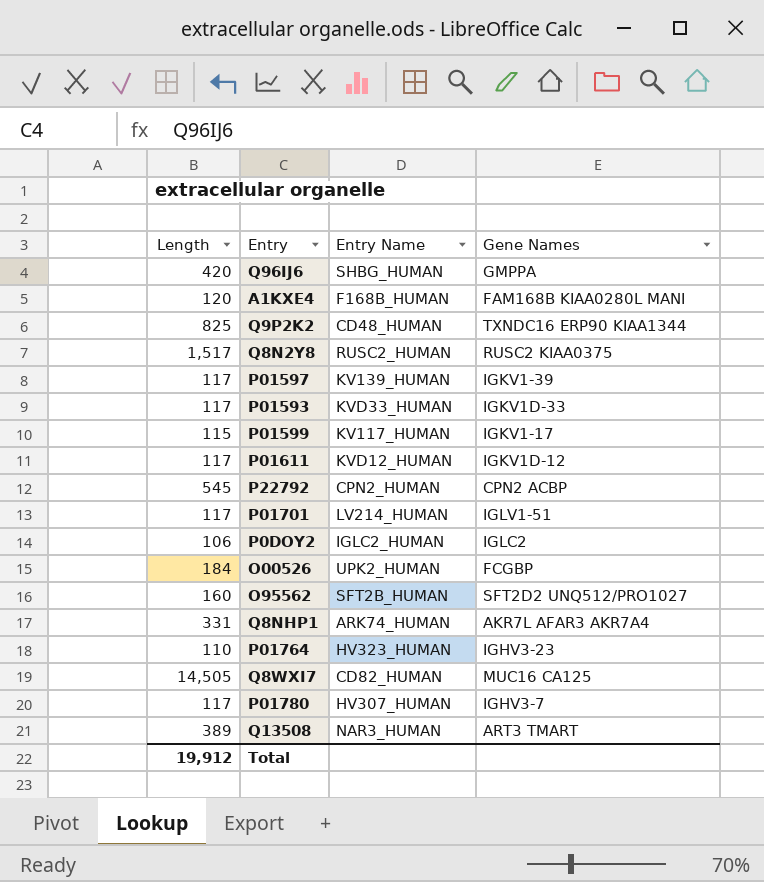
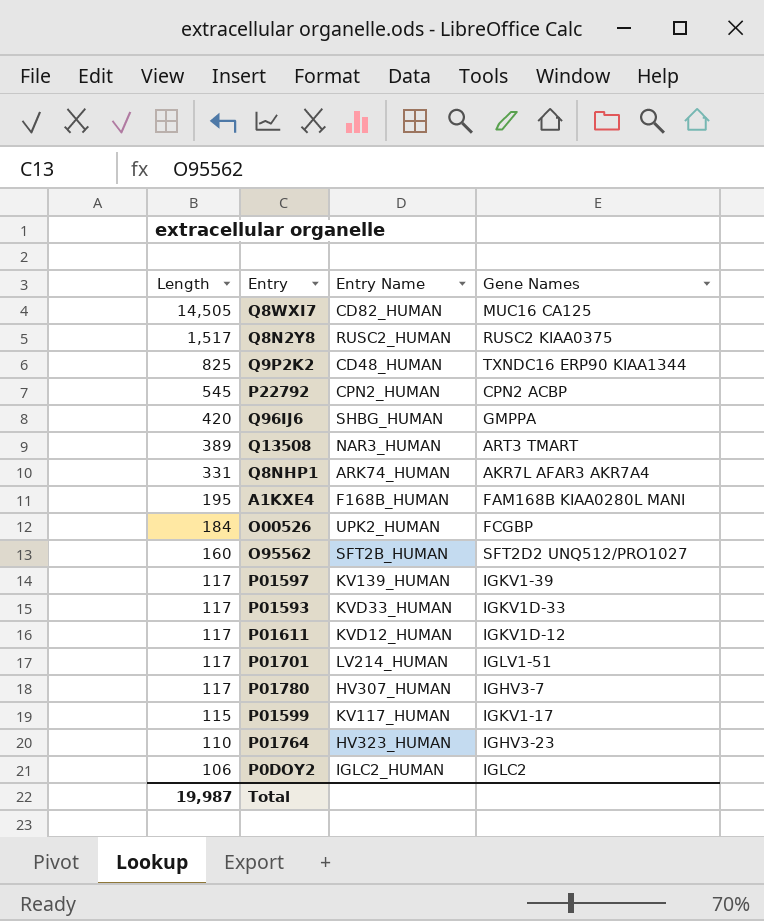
row order: none -> Length descending
A1KXE4 | Length: 120 -> 195
Total | Length: 19,912 -> 19,987

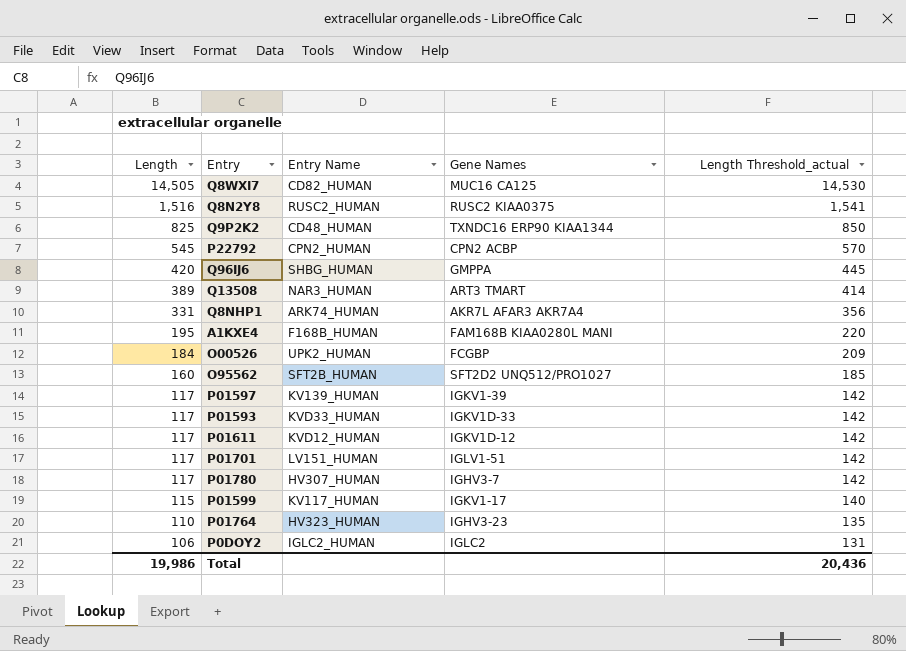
column Length Threshold_actual | formula: none -> [Length] + 25
Q8N2Y8 | Length: 1,517 -> 1,516
P01701 | Entry Name: LV214_HUMAN -> LV151_HUMAN
Total | Length: 19,987 -> 19,986

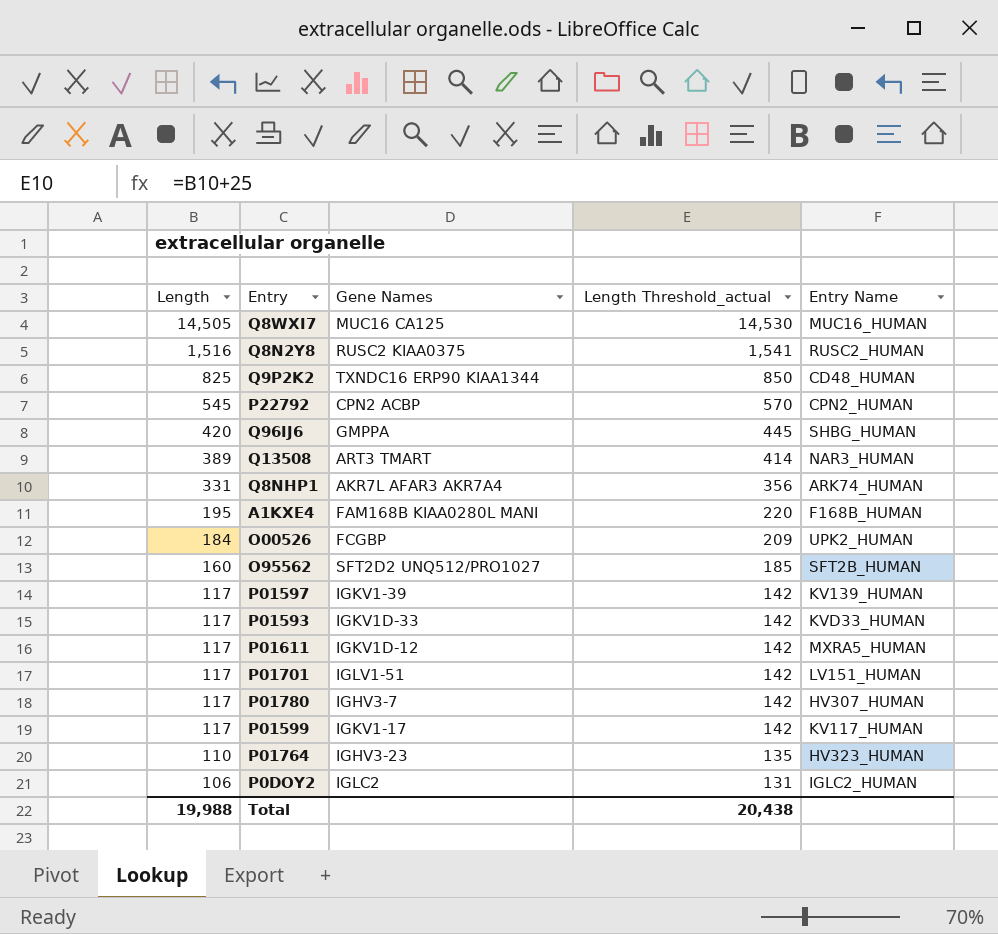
column Entry Name | position: 3 -> 5
Q8WXI7 | Entry Name: CD82_HUMAN -> MUC16_HUMAN
P01611 | Entry Name: KVD12_HUMAN -> MXRA5_HUMAN
P01599 | Length: 115 -> 117
P01599 | Length Threshold_actual: 140 -> 142
Total | Length: 19,986 -> 19,988
Total | Length Threshold_actual: 20,436 -> 20,438

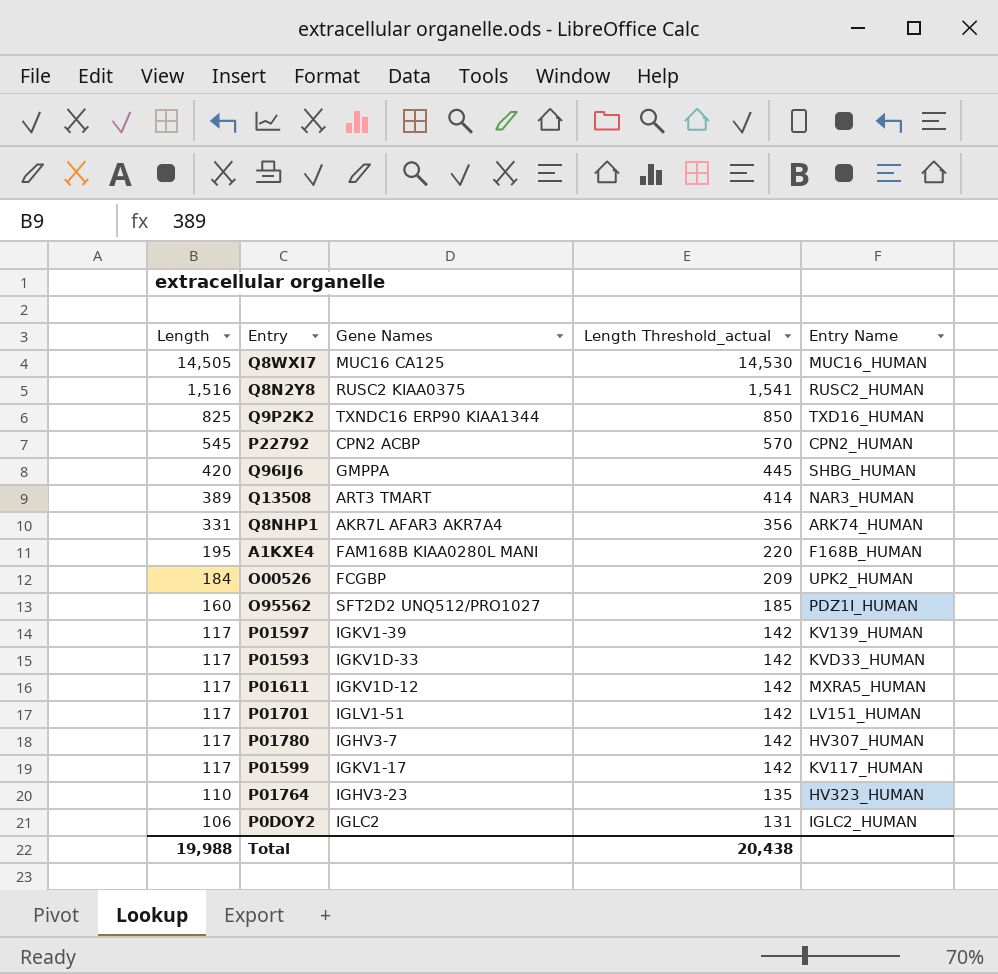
Q9P2K2 | Entry Name: CD48_HUMAN -> TXD16_HUMAN
O95562 | Entry Name: SFT2B_HUMAN -> PDZ1I_HUMAN

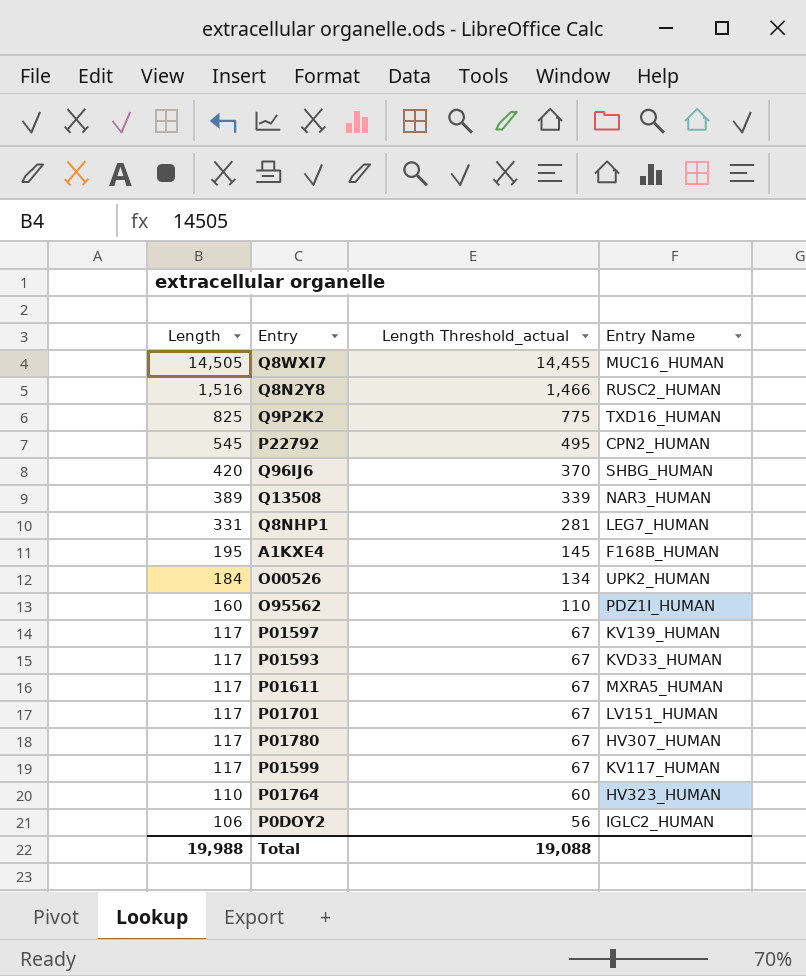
column Gene Names | position: 3 -> none
column Length Threshold_actual | formula: [Length] + 25 -> [Length] - 50
Q8NHP1 | Entry Name: ARK74_HUMAN -> LEG7_HUMAN
Total | Length Threshold_actual: 20,438 -> 19,088

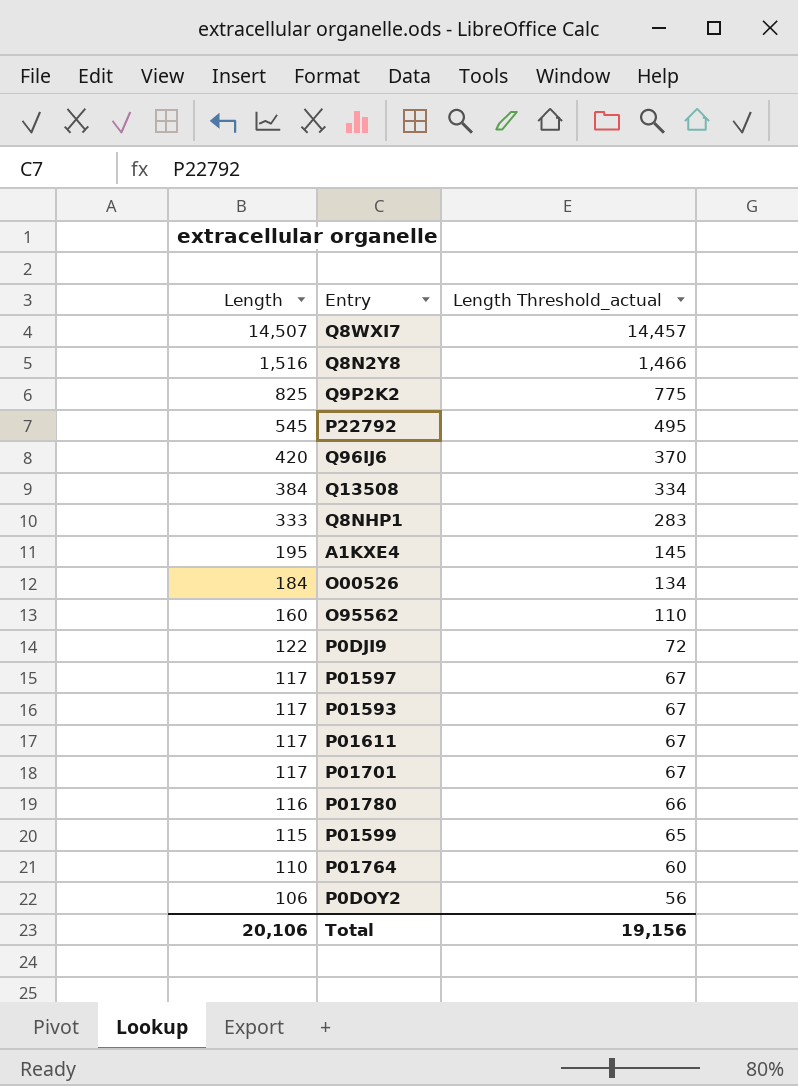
column Entry Name | position: 4 -> none
Q8WXI7 | Length: 14,505 -> 14,507
Q8WXI7 | Length Threshold_actual: 14,455 -> 14,457
Q13508 | Length: 389 -> 384
Q13508 | Length Threshold_actual: 339 -> 334
Q8NHP1 | Length: 331 -> 333
Q8NHP1 | Length Threshold_actual: 281 -> 283
row P0DJI9: none -> 122 | 72
P01780 | Length: 117 -> 116
P01780 | Length Threshold_actual: 67 -> 66
P01599 | Length: 117 -> 115
P01599 | Length Threshold_actual: 67 -> 65
Total | Length: 19,988 -> 20,106
Total | Length Threshold_actual: 19,088 -> 19,156

